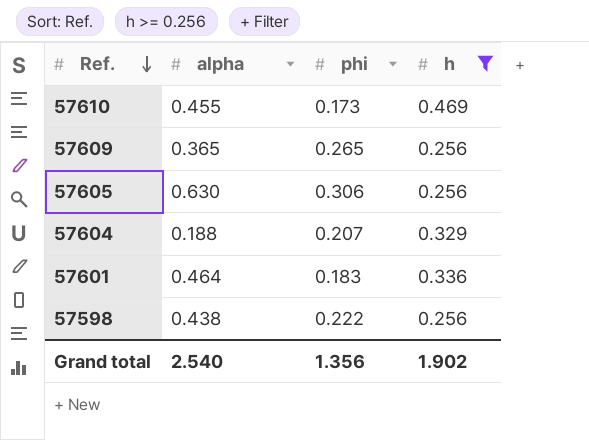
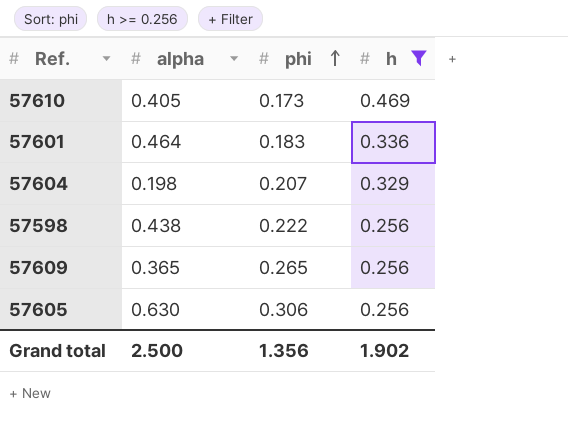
row order: Ref. descending -> phi ascending
57610 | alpha: 0.455 -> 0.405
57604 | alpha: 0.188 -> 0.198
Grand total | alpha: 2.540 -> 2.500

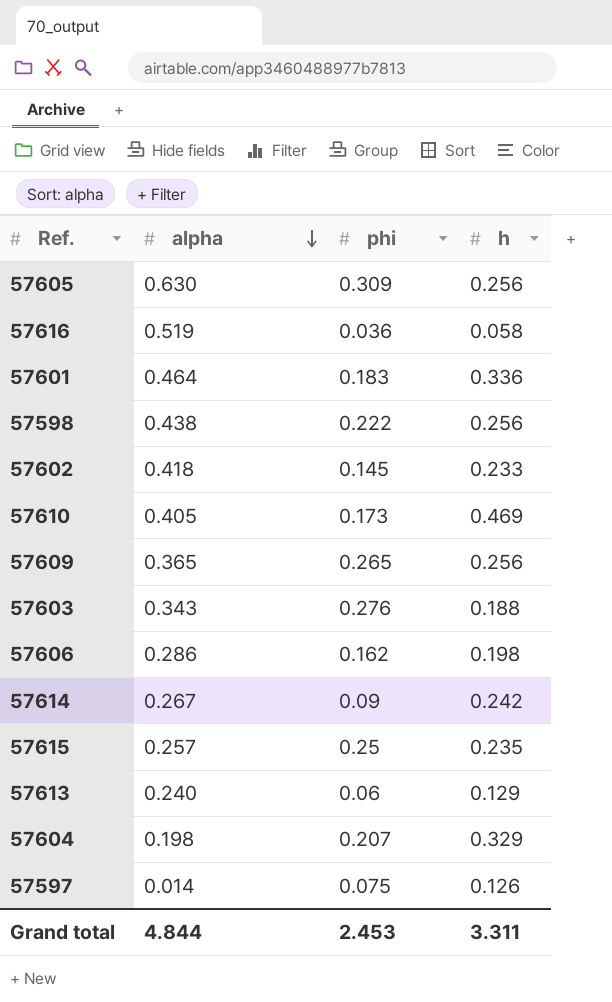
filter: h >= 0.256 -> none
row order: phi ascending -> alpha descending
57605 | phi: 0.306 -> 0.309
Grand total | alpha: 2.500 -> 4.844
Grand total | phi: 1.356 -> 2.453
Grand total | h: 1.902 -> 3.311

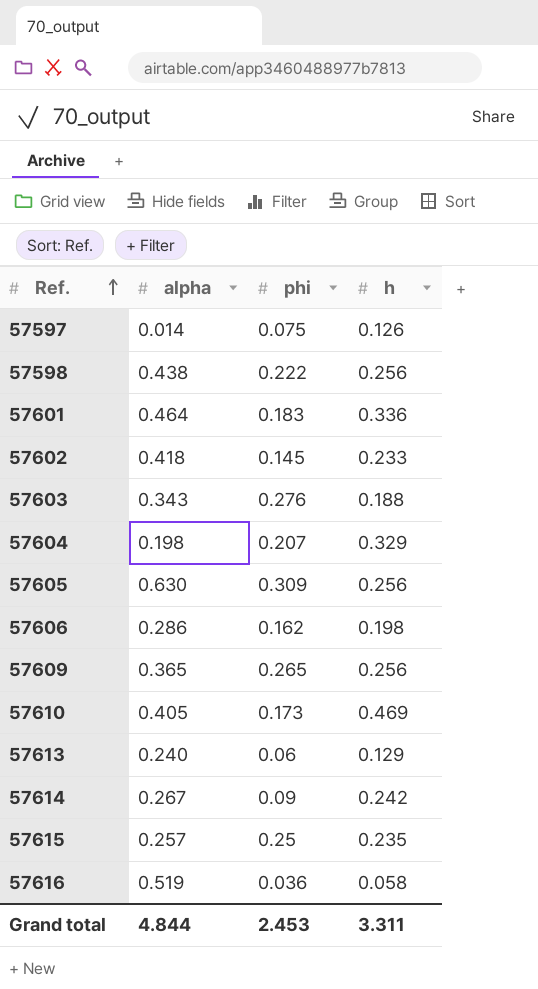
row order: alpha descending -> Ref. ascending

